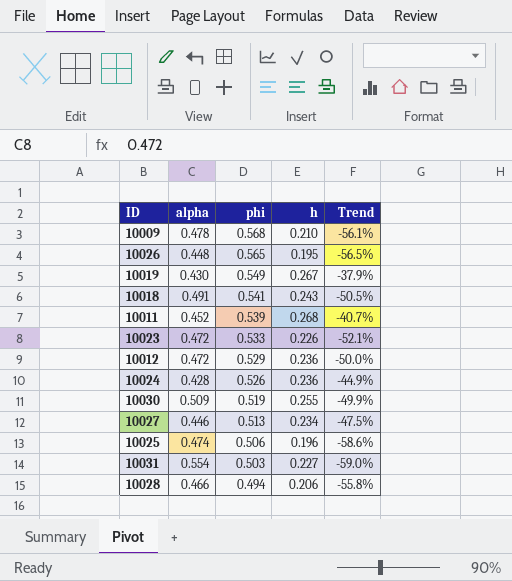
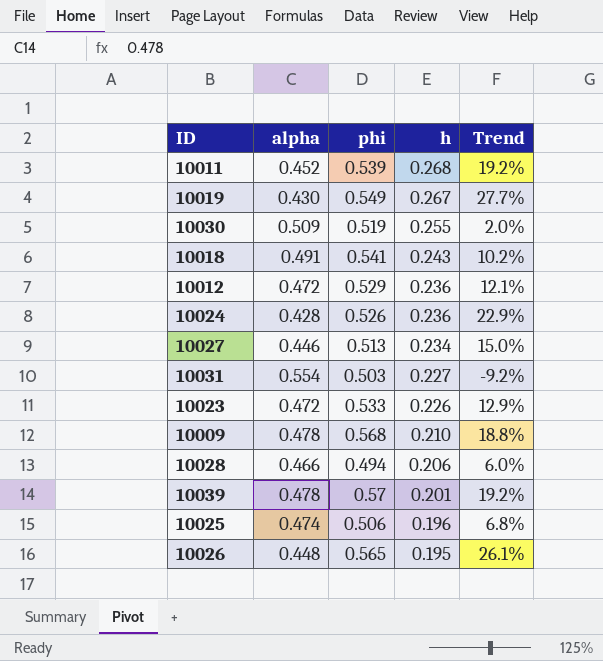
row order: phi descending -> h descending
column Trend | formula: ([h] - [alpha]) / [alpha] -> ([phi] - [alpha]) / [alpha]
row 10039: none -> 0.478 | 0.57 | 0.201 | 19.2%

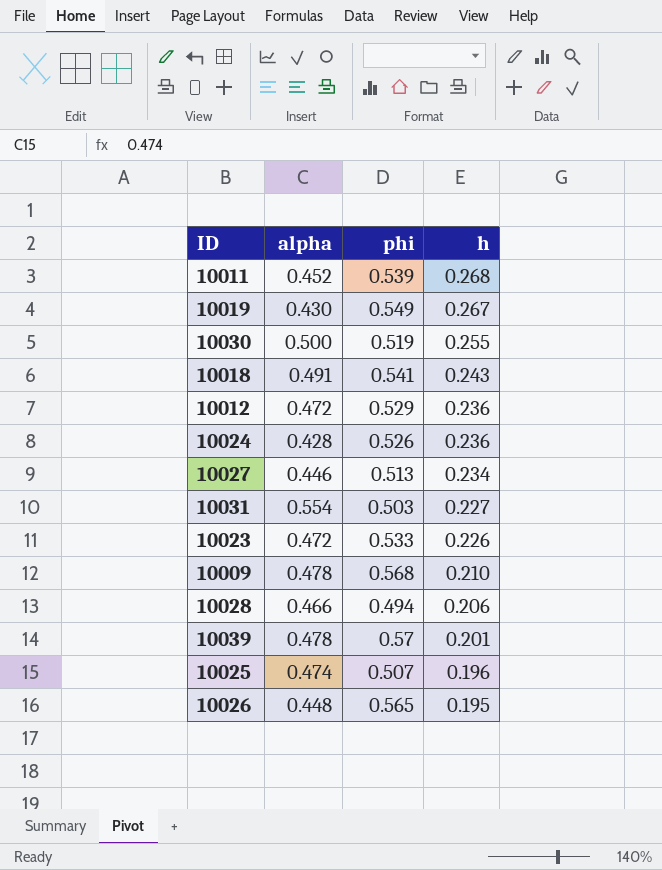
column Trend | formula: ([phi] - [alpha]) / [alpha] -> none
10030 | alpha: 0.509 -> 0.500
10025 | phi: 0.506 -> 0.507

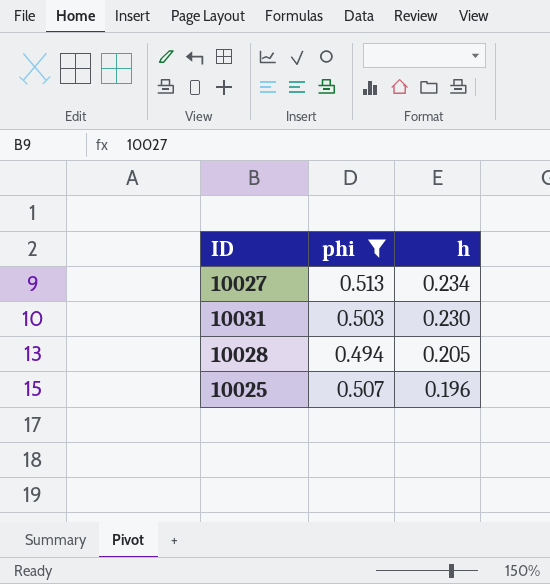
filter: none -> phi <= 0.513
column alpha | position: 2 -> none
10031 | h: 0.227 -> 0.230
10028 | h: 0.206 -> 0.205

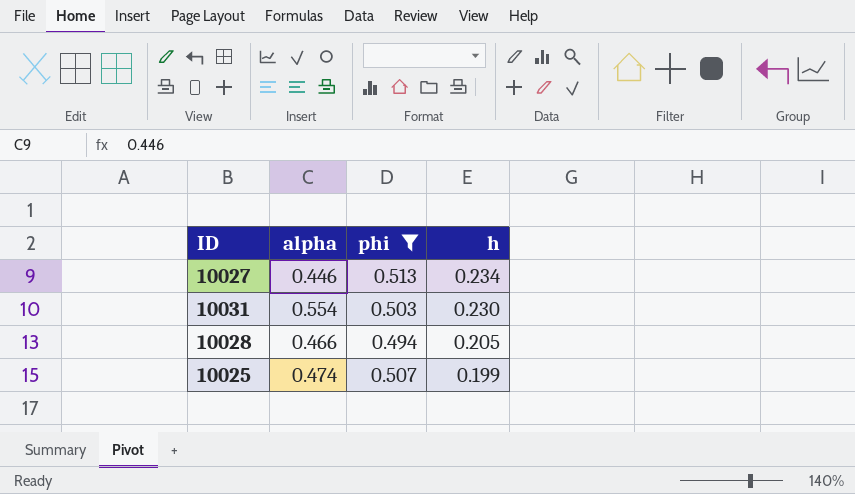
column alpha | position: none -> 2
10025 | h: 0.196 -> 0.199

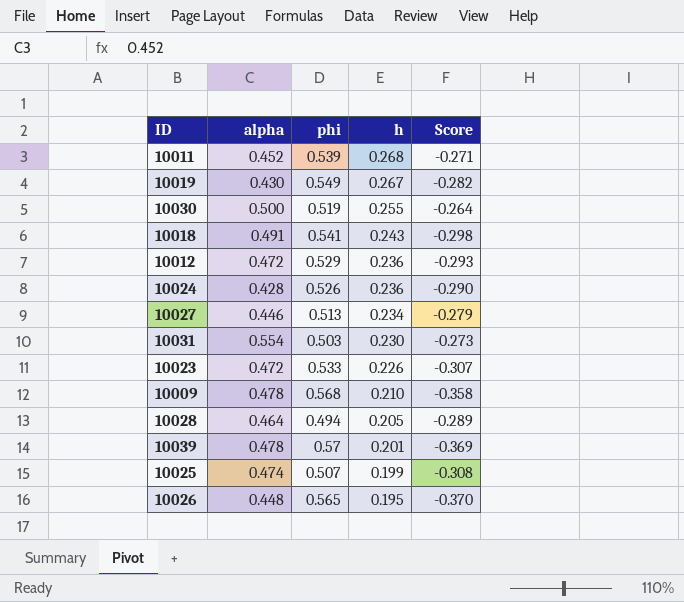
filter: phi <= 0.513 -> none
column Score | formula: none -> [h] - [phi]
10028 | alpha: 0.466 -> 0.464

